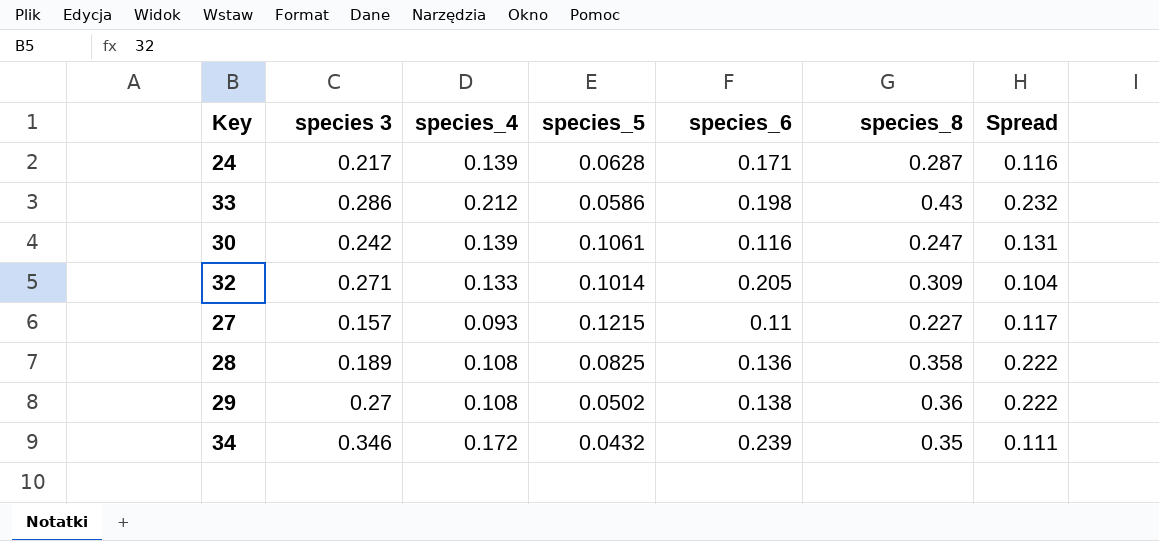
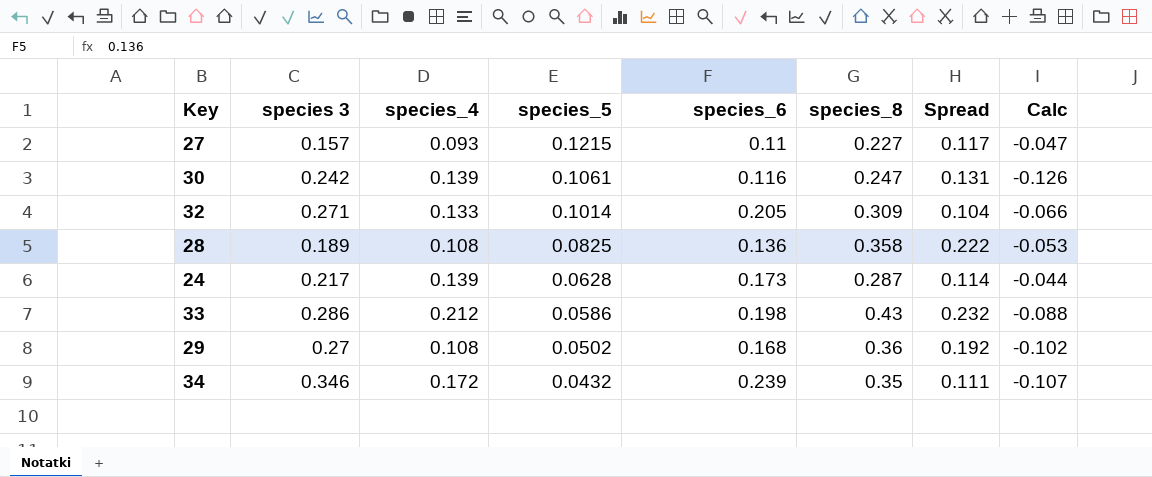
row order: none -> species_5 descending
column Calc | formula: none -> [species_6] - [species 3]
24 | species_6: 0.171 -> 0.173
24 | Spread: 0.116 -> 0.114
29 | species_6: 0.138 -> 0.168
29 | Spread: 0.222 -> 0.192

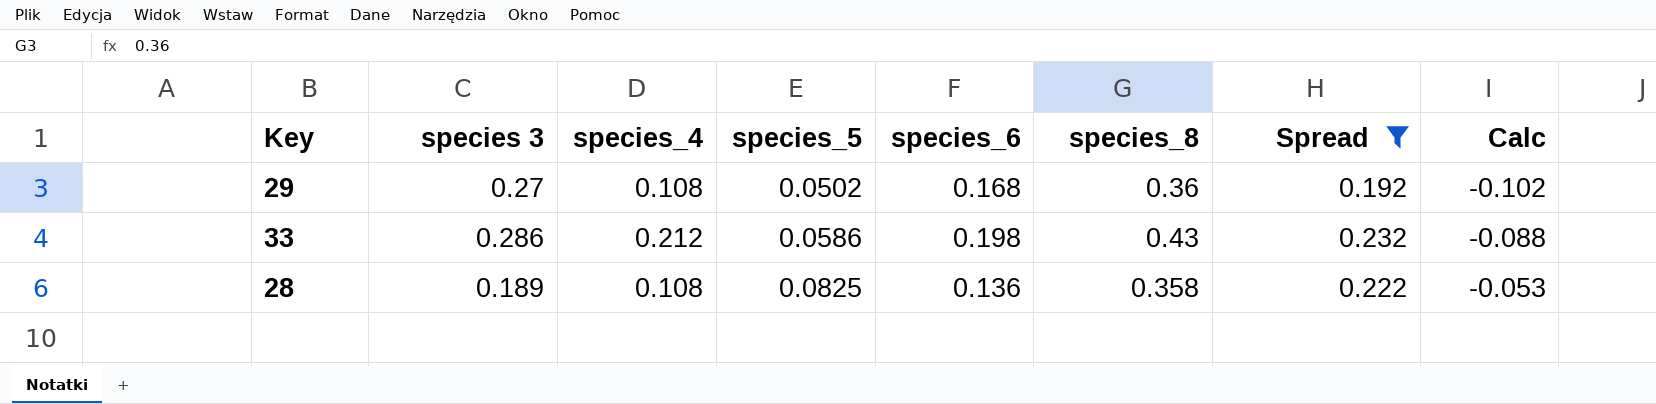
filter: none -> Spread >= 0.192
row order: species_5 descending -> species_5 ascending

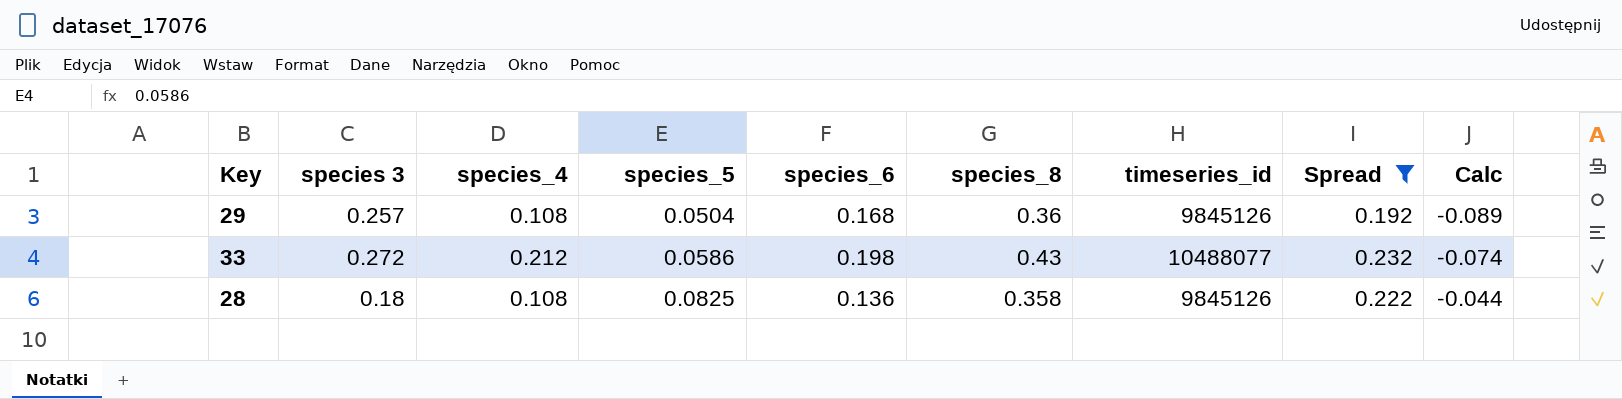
column timeseries_id | position: none -> 7
29 | species 3: 0.27 -> 0.257
29 | species_5: 0.0502 -> 0.0504
29 | Calc: -0.102 -> -0.089
33 | species 3: 0.286 -> 0.272
33 | Calc: -0.088 -> -0.074
28 | species 3: 0.189 -> 0.18
28 | Calc: -0.053 -> -0.044

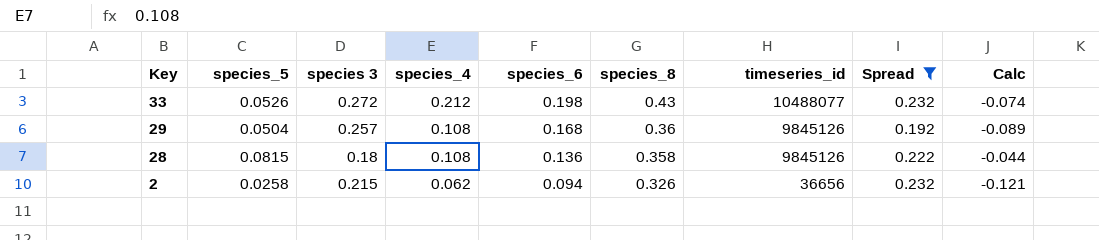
row order: species_5 ascending -> Key descending
column species_5 | position: 4 -> 2
33 | species_5: 0.0586 -> 0.0526
28 | species_5: 0.0825 -> 0.0815
row 2: none -> 0.0258 | 0.215 | 0.062 | 0.094 | 0.326 | 36656 | 0.232 | -0.121

